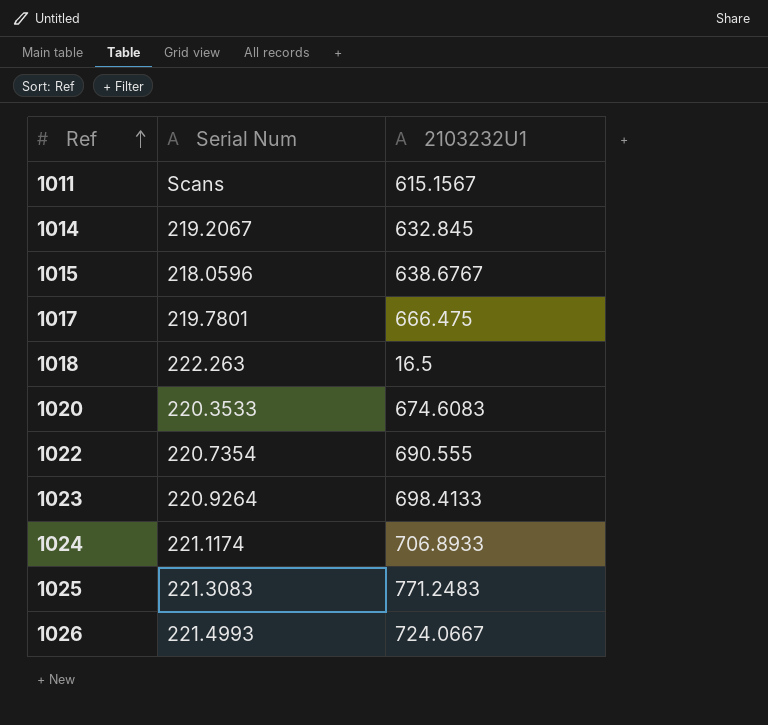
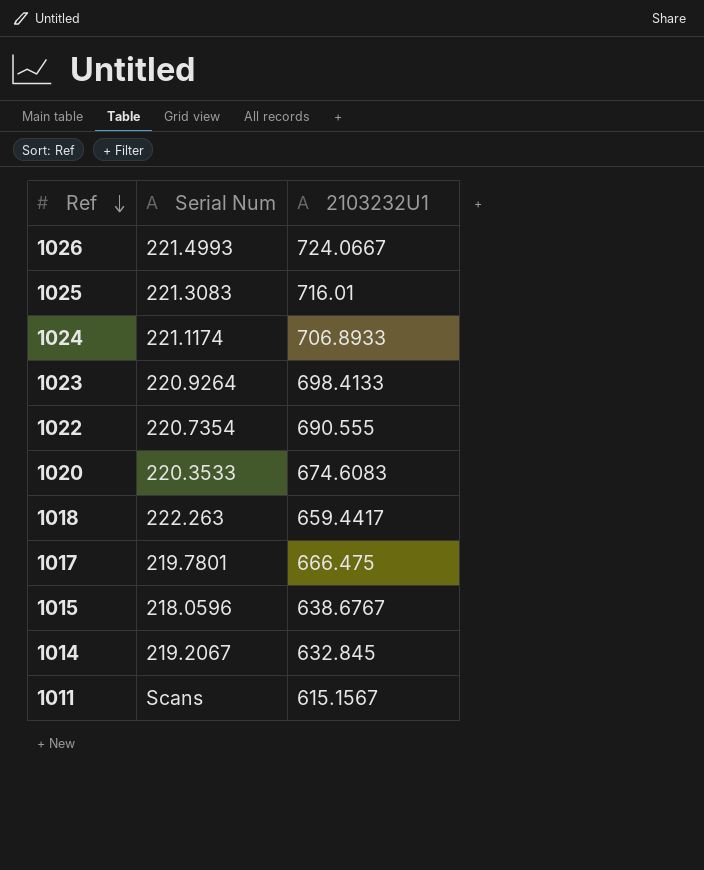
row order: Ref ascending -> Ref descending
1025 | 2103232U1: 771.2483 -> 716.01
1018 | 2103232U1: 16.5 -> 659.4417

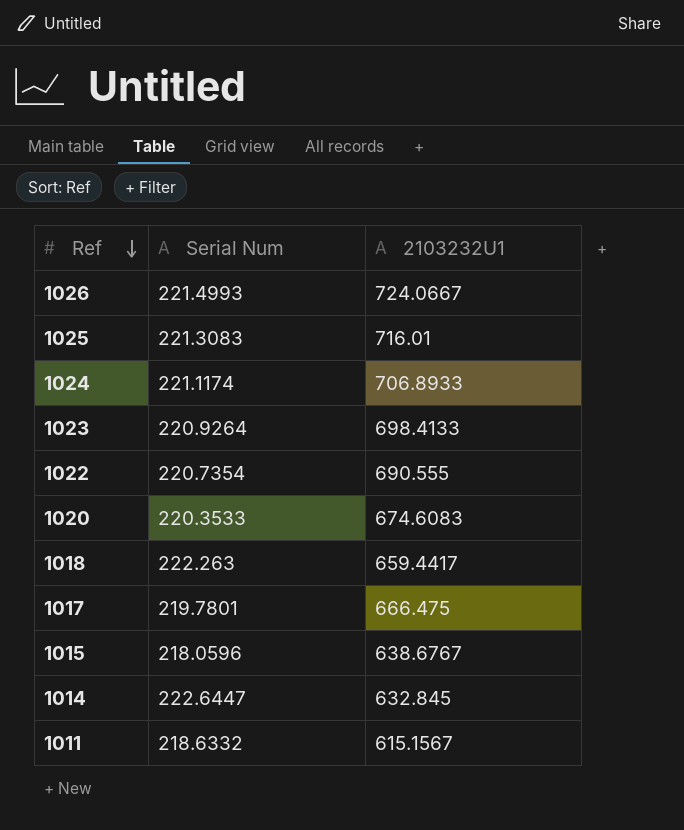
1014 | Serial Num: 219.2067 -> 222.6447
1011 | Serial Num: Scans -> 218.6332

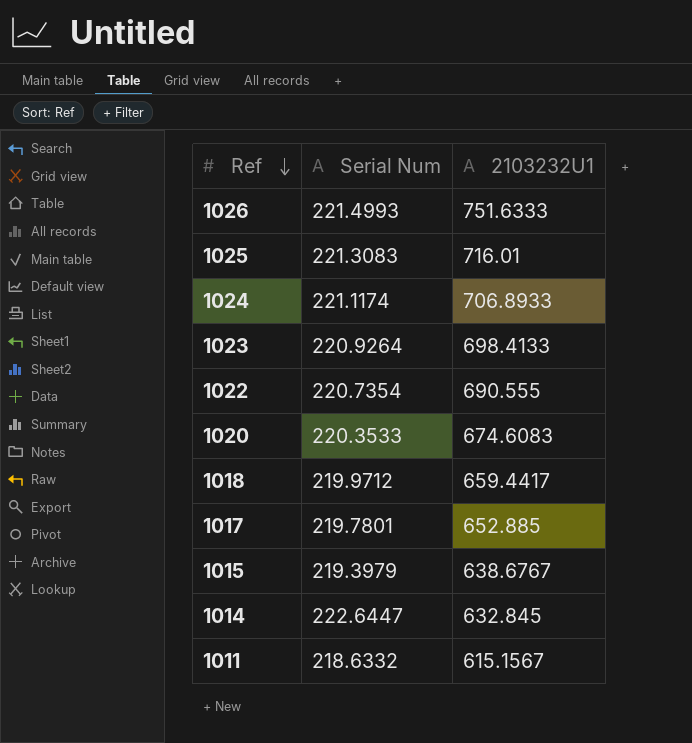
1026 | 2103232U1: 724.0667 -> 751.6333
1018 | Serial Num: 222.263 -> 219.9712
1017 | 2103232U1: 666.475 -> 652.885
1015 | Serial Num: 218.0596 -> 219.3979

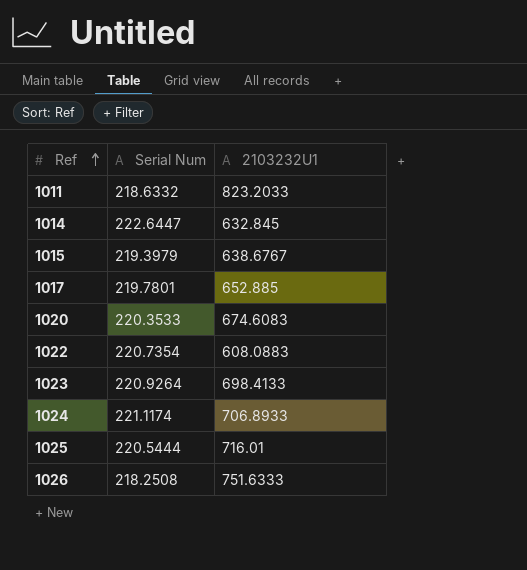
row order: Ref descending -> Ref ascending
row 1018: 219.9712 | 659.4417 -> none
1011 | 2103232U1: 615.1567 -> 823.2033
1022 | 2103232U1: 690.555 -> 608.0883
1025 | Serial Num: 221.3083 -> 220.5444
1026 | Serial Num: 221.4993 -> 218.2508

